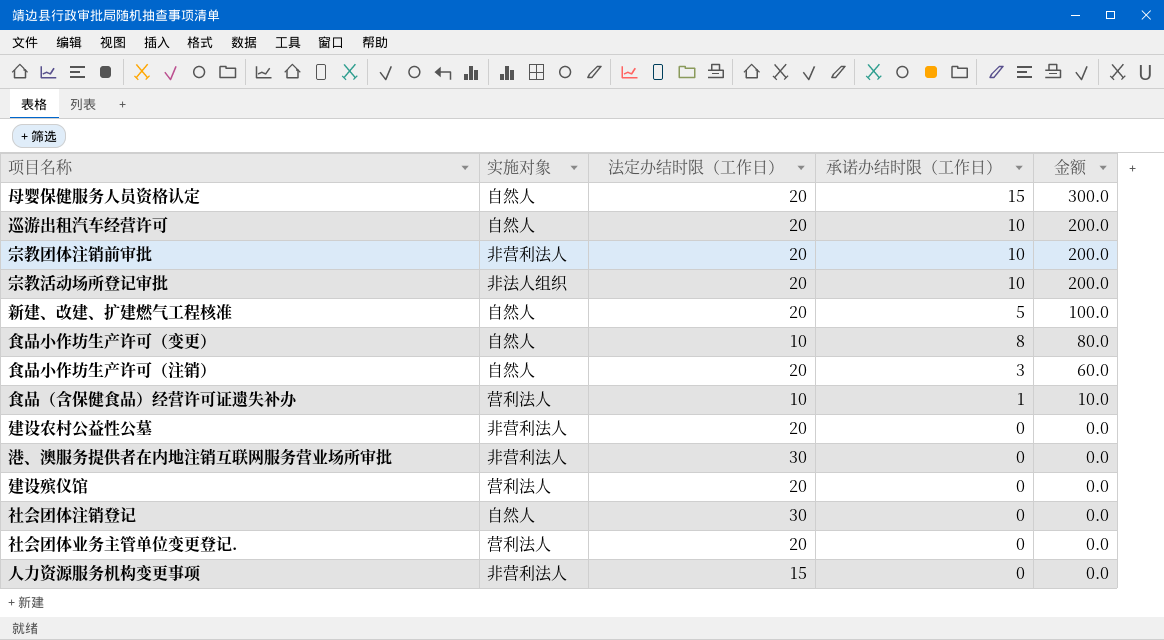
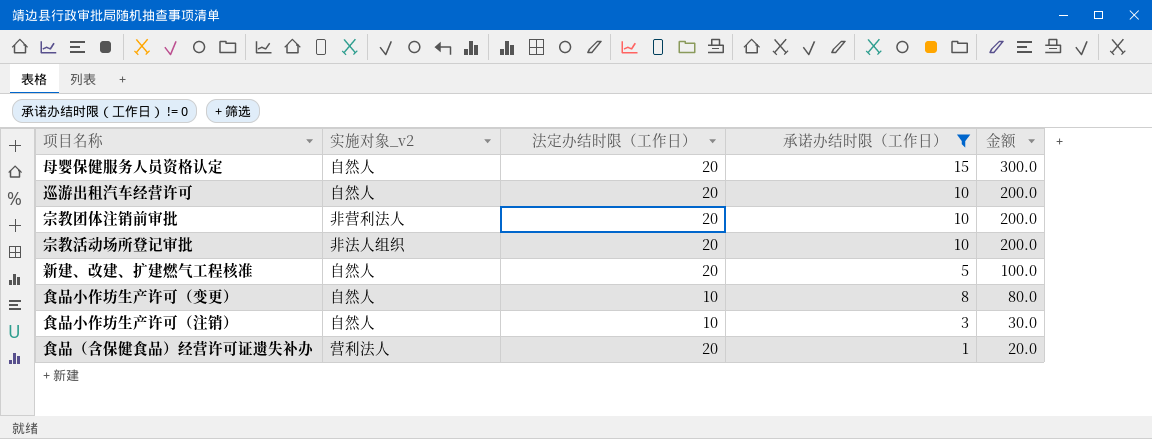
filter: none -> 承诺办结时限（工作日） != 0
column name: 实施对象 -> 实施对象_v2
食品小作坊生产许可（注销） | 法定办结时限（工作日）: 20 -> 10
食品小作坊生产许可（注销） | 金额: 60.0 -> 30.0
食品（含保健食品）经营许可证遗失补办 | 法定办结时限（工作日）: 10 -> 20
食品（含保健食品）经营许可证遗失补办 | 金额: 10.0 -> 20.0

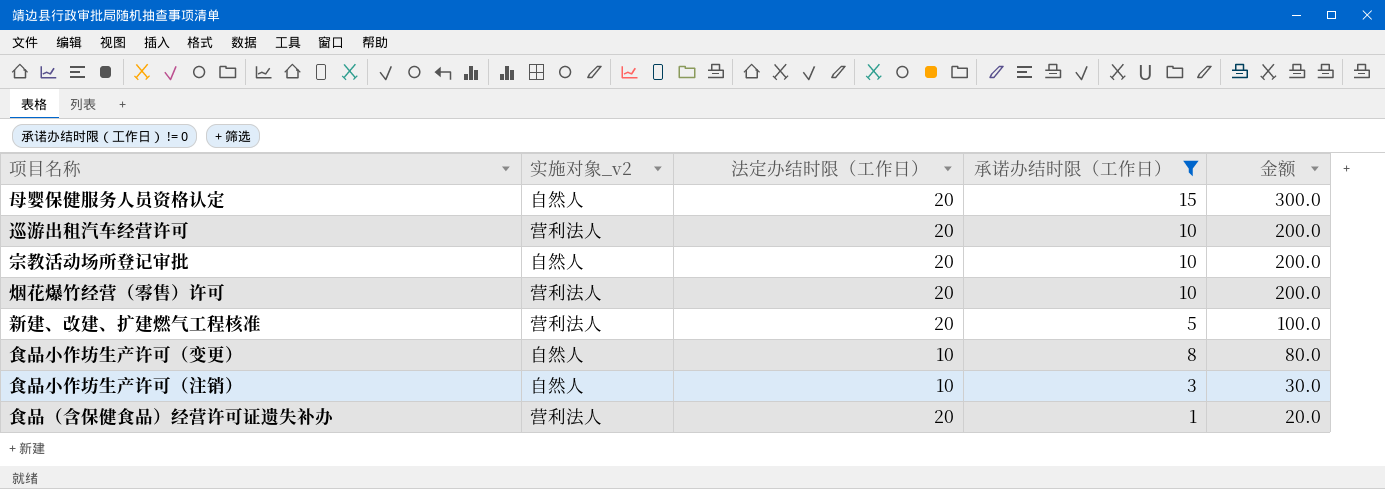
row 宗教团体注销前审批: 非营利法人 | 20 | 10 | 200.0 -> none
巡游出租汽车经营许可 | 实施对象_v2: 自然人 -> 营利法人
宗教活动场所登记审批 | 实施对象_v2: 非法人组织 -> 自然人
row 烟花爆竹经营（零售）许可: none -> 营利法人 | 20 | 10 | 200.0
新建、改建、扩建燃气工程核准 | 实施对象_v2: 自然人 -> 营利法人

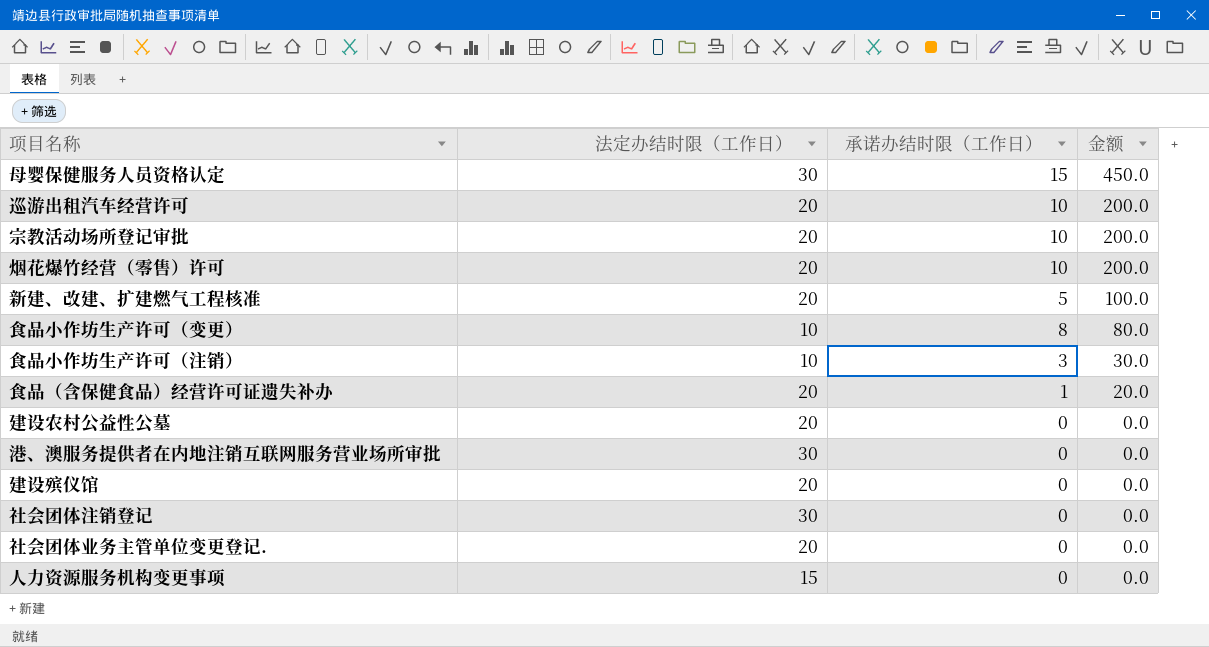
filter: 承诺办结时限（工作日） != 0 -> none
column 实施对象_v2 | position: 2 -> none
母婴保健服务人员资格认定 | 法定办结时限（工作日）: 20 -> 30
母婴保健服务人员资格认定 | 金额: 300.0 -> 450.0

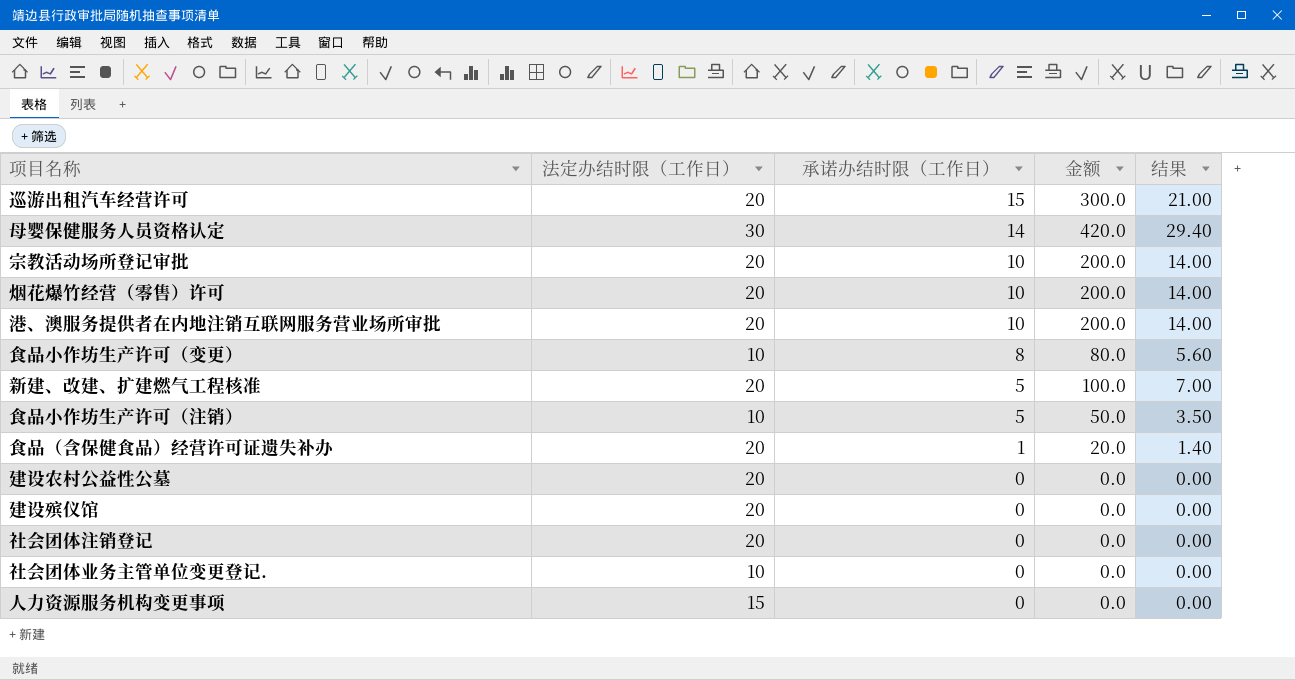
row order: 金额 descending -> 承诺办结时限（工作日） descending
column 结果 | formula: none -> [金额] * 0.07
巡游出租汽车经营许可 | 承诺办结时限（工作日）: 10 -> 15
巡游出租汽车经营许可 | 金额: 200.0 -> 300.0
母婴保健服务人员资格认定 | 承诺办结时限（工作日）: 15 -> 14
母婴保健服务人员资格认定 | 金额: 450.0 -> 420.0
港、澳服务提供者在内地注销互联网服务营业场所审批 | 法定办结时限（工作日）: 30 -> 20
港、澳服务提供者在内地注销互联网服务营业场所审批 | 承诺办结时限（工作日）: 0 -> 10
港、澳服务提供者在内地注销互联网服务营业场所审批 | 金额: 0.0 -> 200.0
食品小作坊生产许可（注销） | 承诺办结时限（工作日）: 3 -> 5
食品小作坊生产许可（注销） | 金额: 30.0 -> 50.0
社会团体注销登记 | 法定办结时限（工作日）: 30 -> 20
社会团体业务主管单位变更登记. | 法定办结时限（工作日）: 20 -> 10

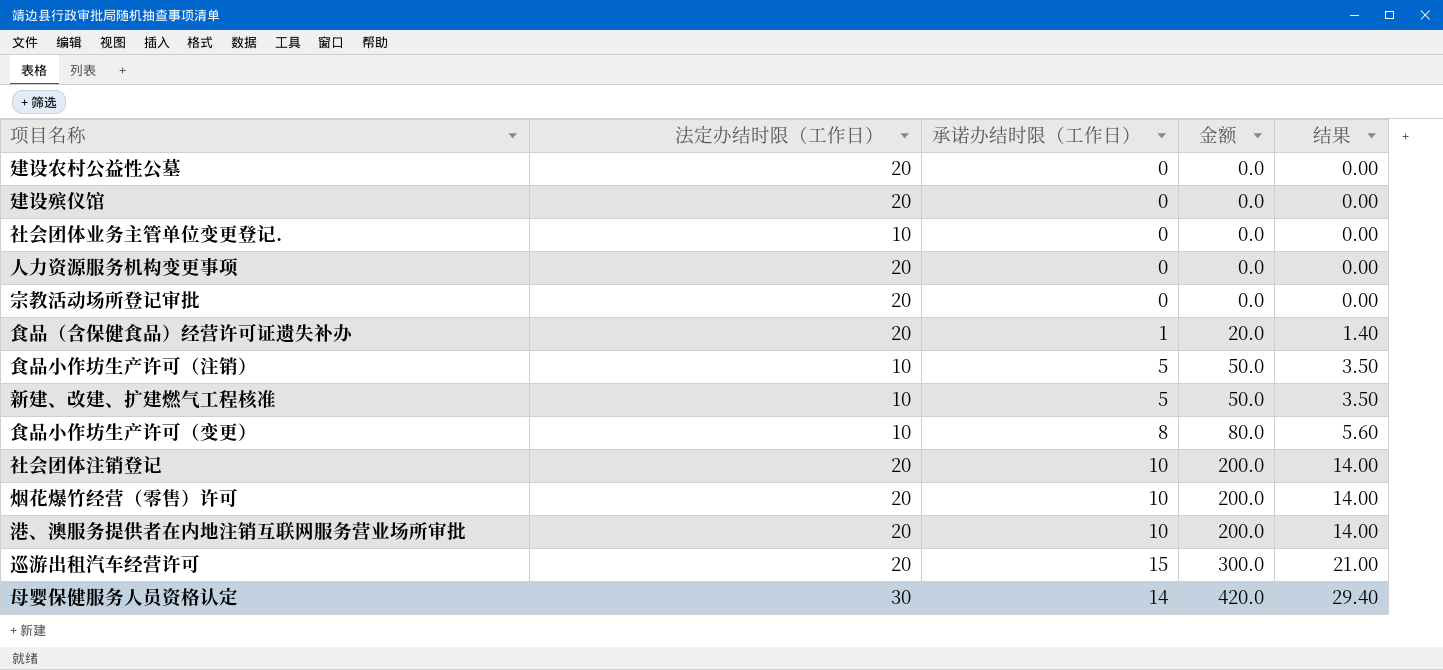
row order: 承诺办结时限（工作日） descending -> 金额 ascending
人力资源服务机构变更事项 | 法定办结时限（工作日）: 15 -> 20
宗教活动场所登记审批 | 承诺办结时限（工作日）: 10 -> 0
宗教活动场所登记审批 | 金额: 200.0 -> 0.0
宗教活动场所登记审批 | 结果: 14.00 -> 0.00
新建、改建、扩建燃气工程核准 | 法定办结时限（工作日）: 20 -> 10
新建、改建、扩建燃气工程核准 | 金额: 100.0 -> 50.0
新建、改建、扩建燃气工程核准 | 结果: 7.00 -> 3.50
社会团体注销登记 | 承诺办结时限（工作日）: 0 -> 10
社会团体注销登记 | 金额: 0.0 -> 200.0
社会团体注销登记 | 结果: 0.00 -> 14.00

